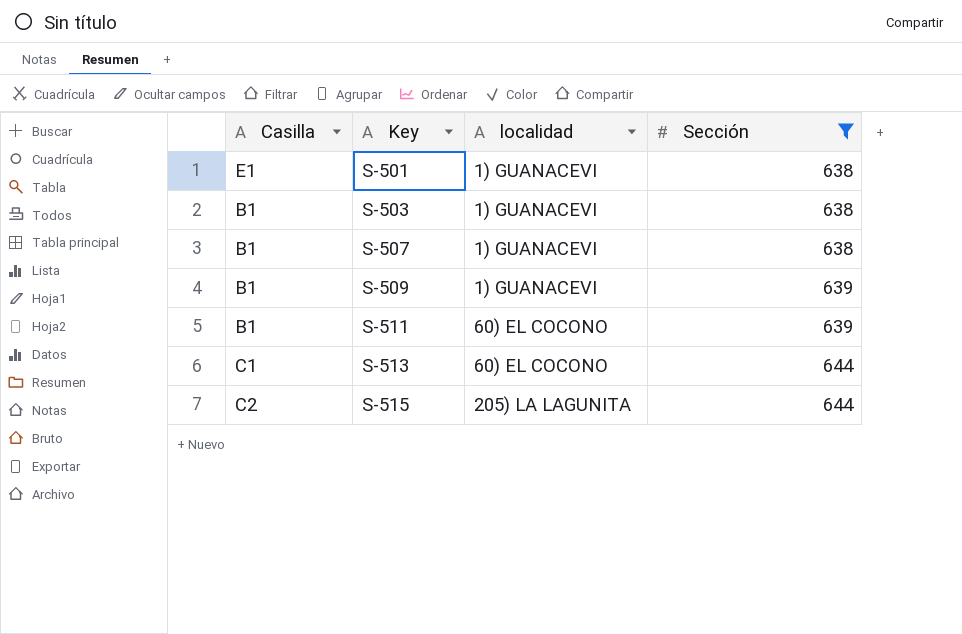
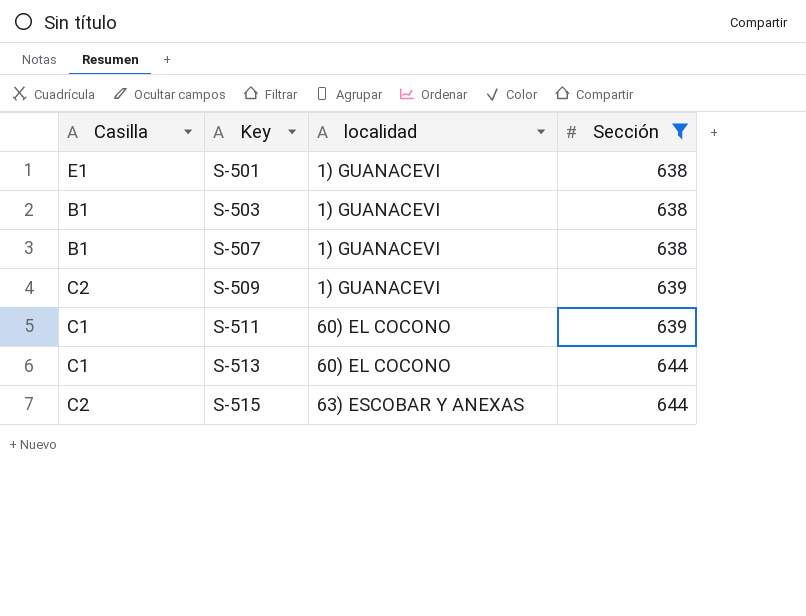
S-509 | Casilla: B1 -> C2
S-511 | Casilla: B1 -> C1
S-515 | localidad: 205) LA LAGUNITA -> 63) ESCOBAR Y ANEXAS

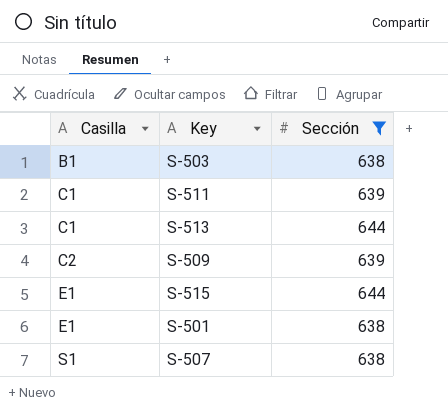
row order: Key ascending -> Casilla ascending
column localidad | position: 3 -> none
S-515 | Casilla: C2 -> E1
S-507 | Casilla: B1 -> S1

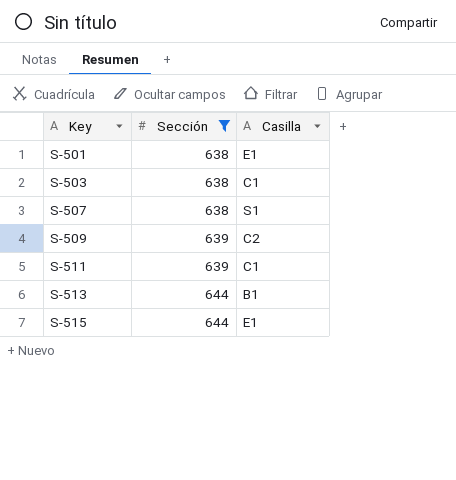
row order: Casilla ascending -> Key ascending
column Casilla | position: 1 -> 3
S-503 | Casilla: B1 -> C1
S-513 | Casilla: C1 -> B1

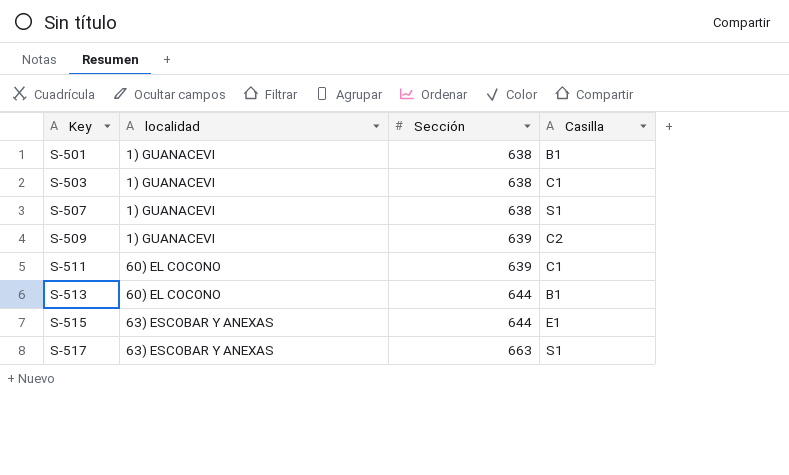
filter: Sección != 663 -> none
column localidad | position: none -> 2
S-501 | Casilla: E1 -> B1

